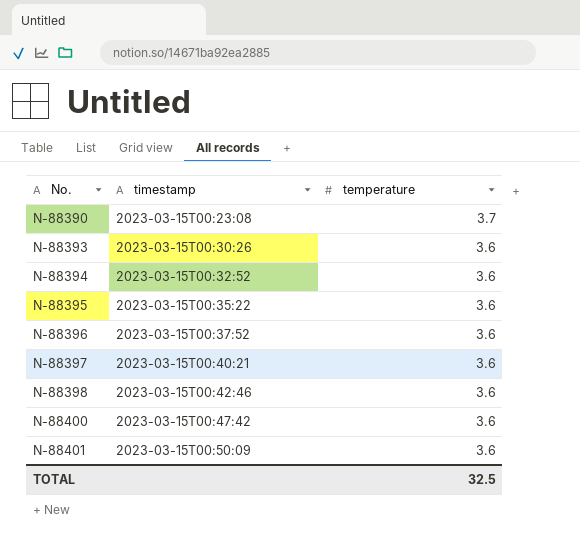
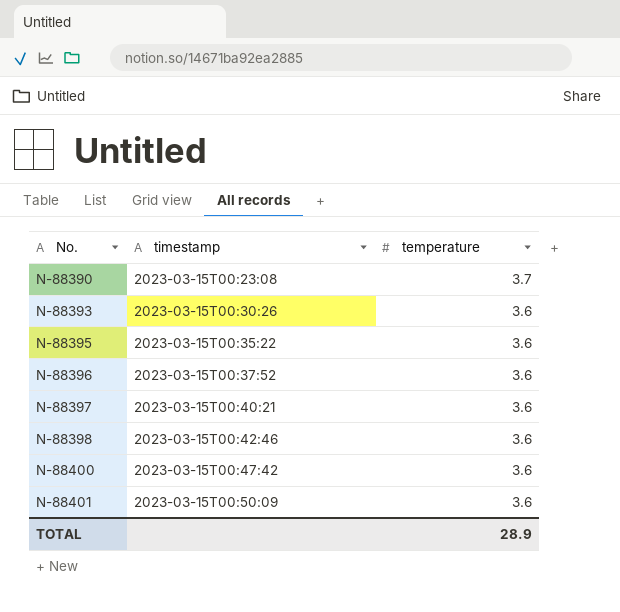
row N-88394: 2023-03-15T00:32:52 | 3.6 -> none
TOTAL | temperature: 32.5 -> 28.9

